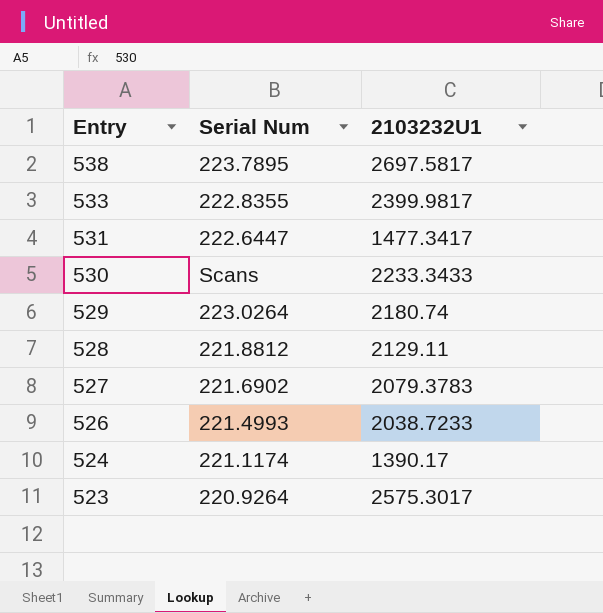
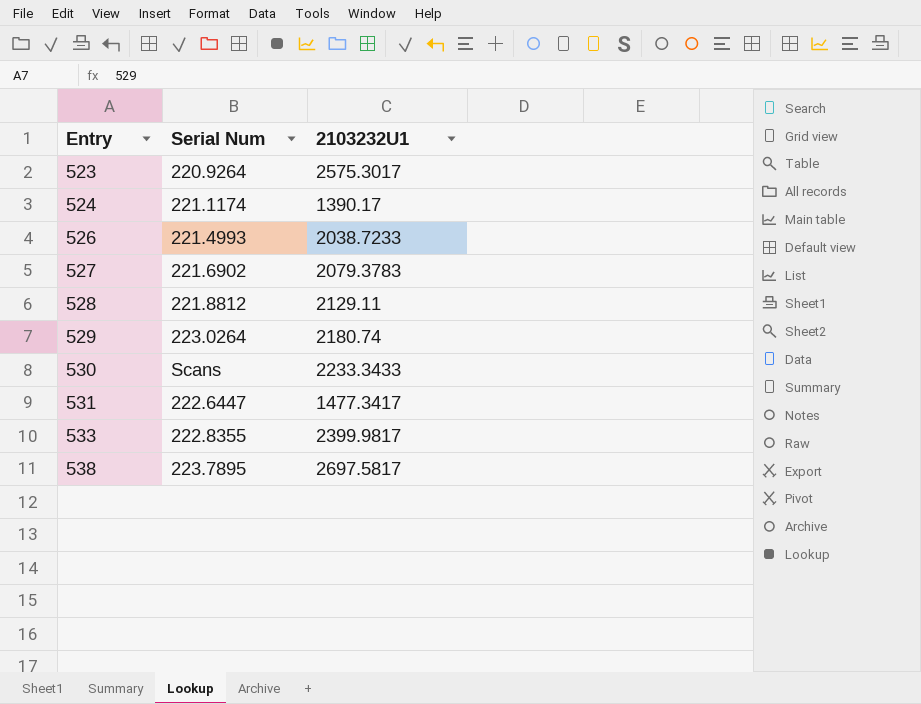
row order: Entry descending -> Entry ascending

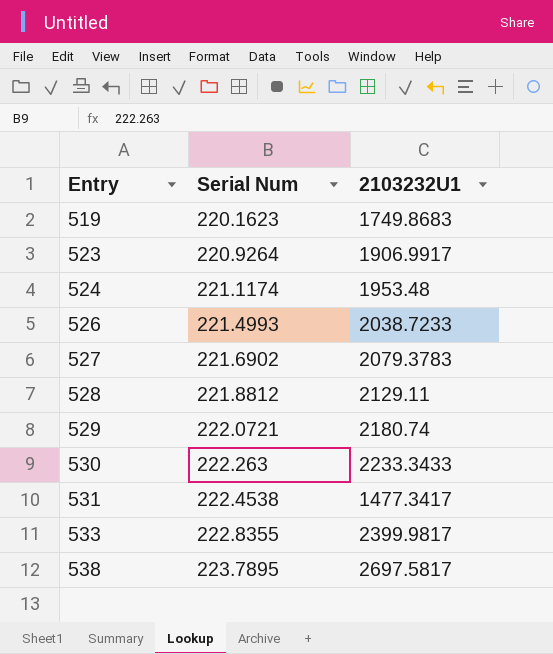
row 519: none -> 220.1623 | 1749.8683
523 | 2103232U1: 2575.3017 -> 1906.9917
524 | 2103232U1: 1390.17 -> 1953.48
529 | Serial Num: 223.0264 -> 222.0721
530 | Serial Num: Scans -> 222.263
531 | Serial Num: 222.6447 -> 222.4538

